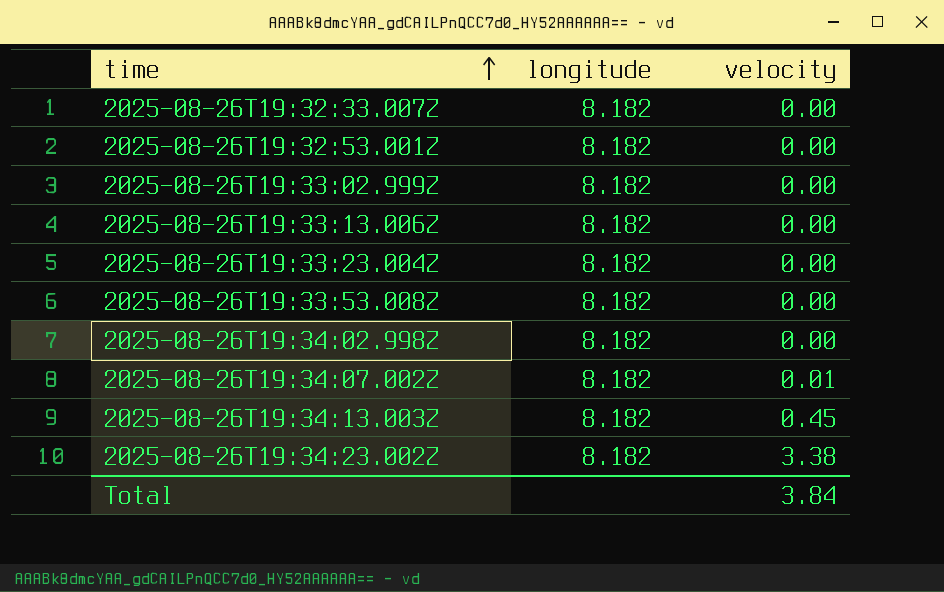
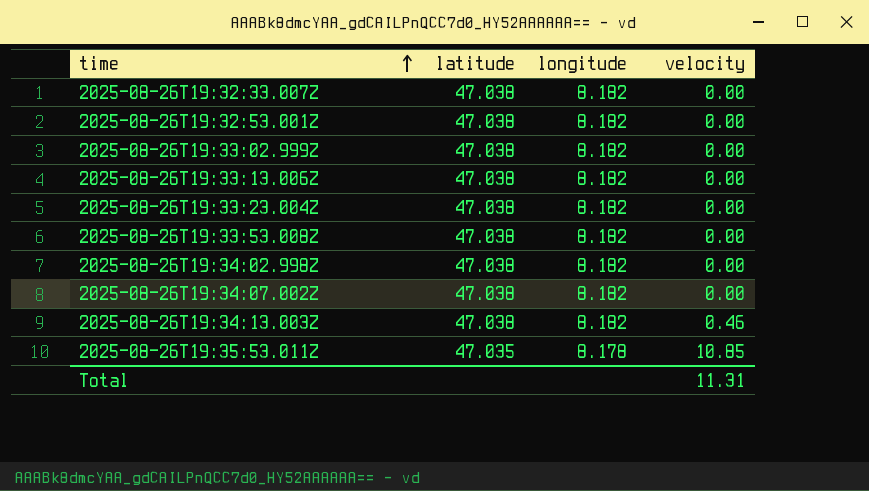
column latitude | position: none -> 2
row 2025-08-26T19:34:23.002Z: 8.182 | 3.38 -> none
2025-08-26T19:34:07.002Z | velocity: 0.01 -> 0.00
2025-08-26T19:34:13.003Z | velocity: 0.45 -> 0.46
row 2025-08-26T19:35:53.011Z: none -> 47.035 | 8.178 | 10.85
Total | velocity: 3.84 -> 11.31

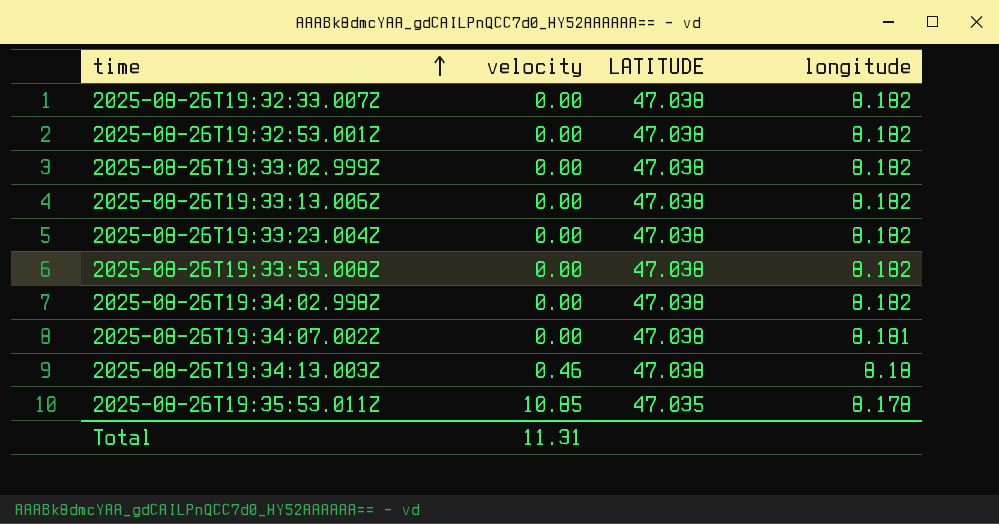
column velocity | position: 4 -> 2
column name: latitude -> LATITUDE
2025-08-26T19:34:07.002Z | longitude: 8.182 -> 8.181
2025-08-26T19:34:13.003Z | longitude: 8.182 -> 8.18

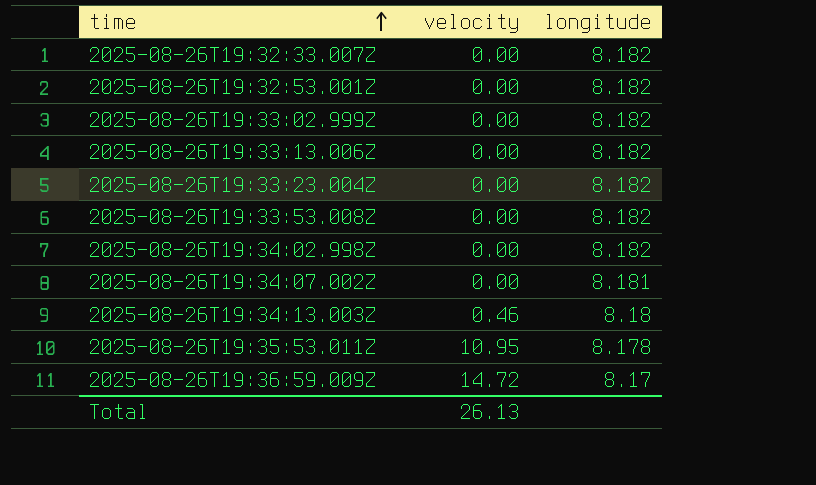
column LATITUDE | position: 3 -> none
2025-08-26T19:35:53.011Z | velocity: 10.85 -> 10.95
row 2025-08-26T19:36:59.009Z: none -> 14.72 | 8.17
Total | velocity: 11.31 -> 26.13

